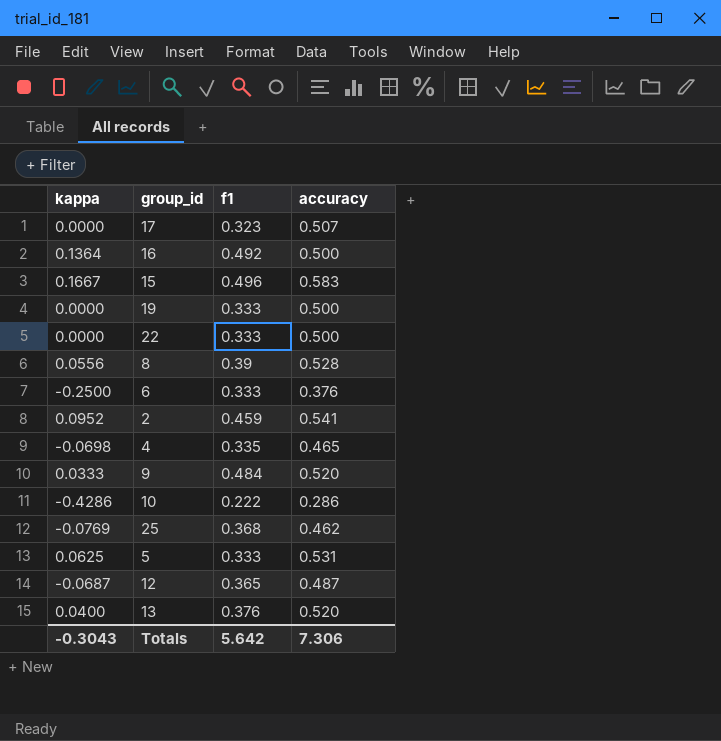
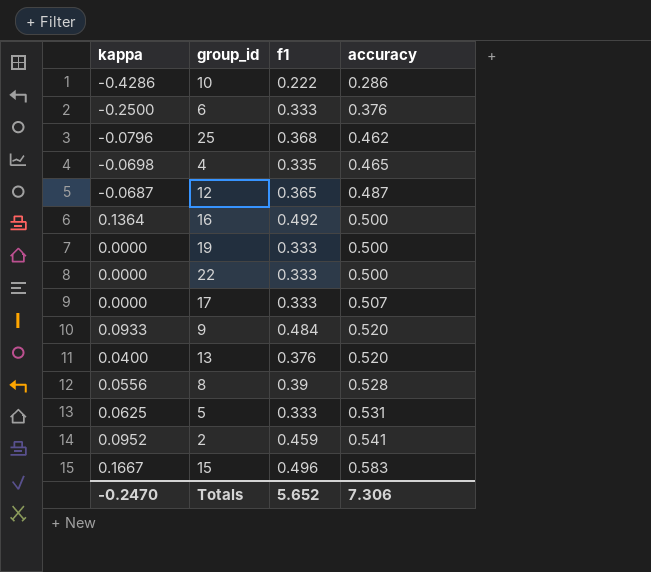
row order: none -> accuracy ascending
25 | kappa: -0.0769 -> -0.0796
17 | f1: 0.323 -> 0.333
9 | kappa: 0.0333 -> 0.0933
Totals | kappa: -0.3043 -> -0.2470
Totals | f1: 5.642 -> 5.652

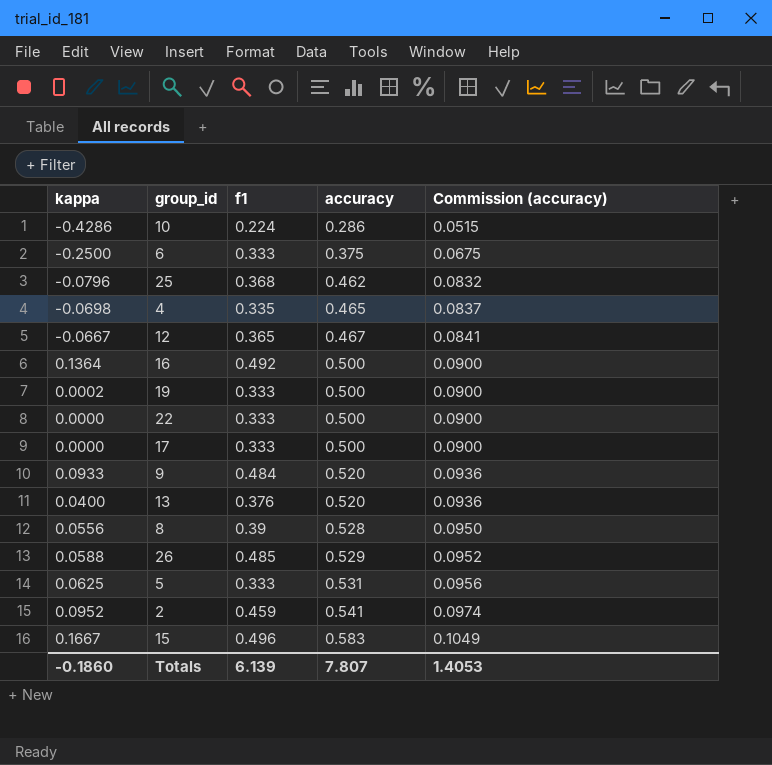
column Commission (accuracy) | formula: none -> [accuracy] * 0.18
10 | f1: 0.222 -> 0.224
6 | accuracy: 0.376 -> 0.375
12 | kappa: -0.0687 -> -0.0667
12 | accuracy: 0.487 -> 0.467
19 | kappa: 0.0000 -> 0.0002
17 | accuracy: 0.507 -> 0.500
row 26: none -> 0.0588 | 0.485 | 0.529 | 0.0952
Totals | kappa: -0.2470 -> -0.1860
Totals | f1: 5.652 -> 6.139
Totals | accuracy: 7.306 -> 7.807

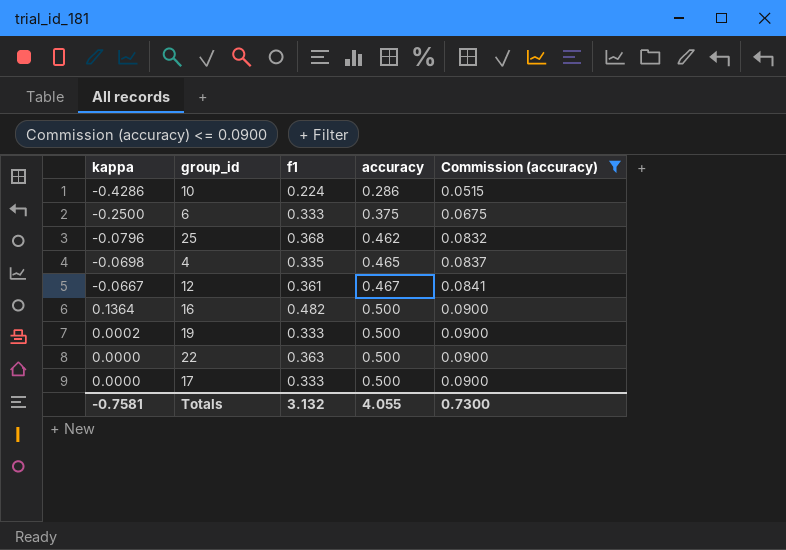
filter: none -> Commission (accuracy) <= 0.0900
12 | f1: 0.365 -> 0.361
16 | f1: 0.492 -> 0.482
22 | f1: 0.333 -> 0.363
Totals | kappa: -0.1860 -> -0.7581
Totals | f1: 6.139 -> 3.132
Totals | accuracy: 7.807 -> 4.055
Totals | Commission (accuracy): 1.4053 -> 0.7300

